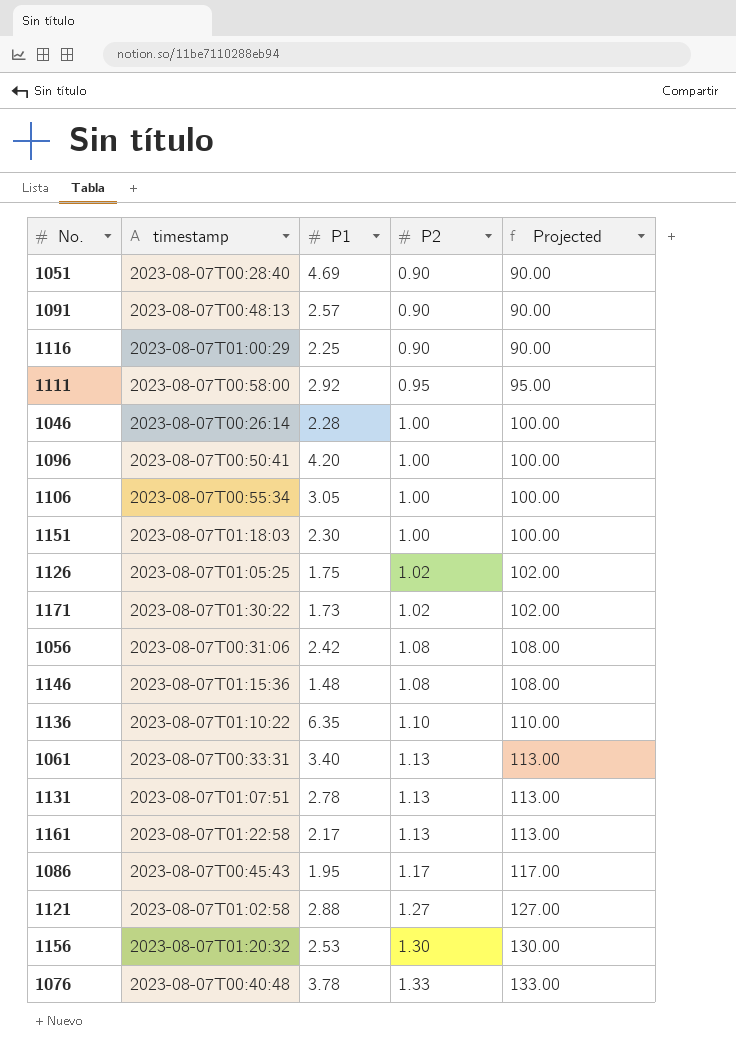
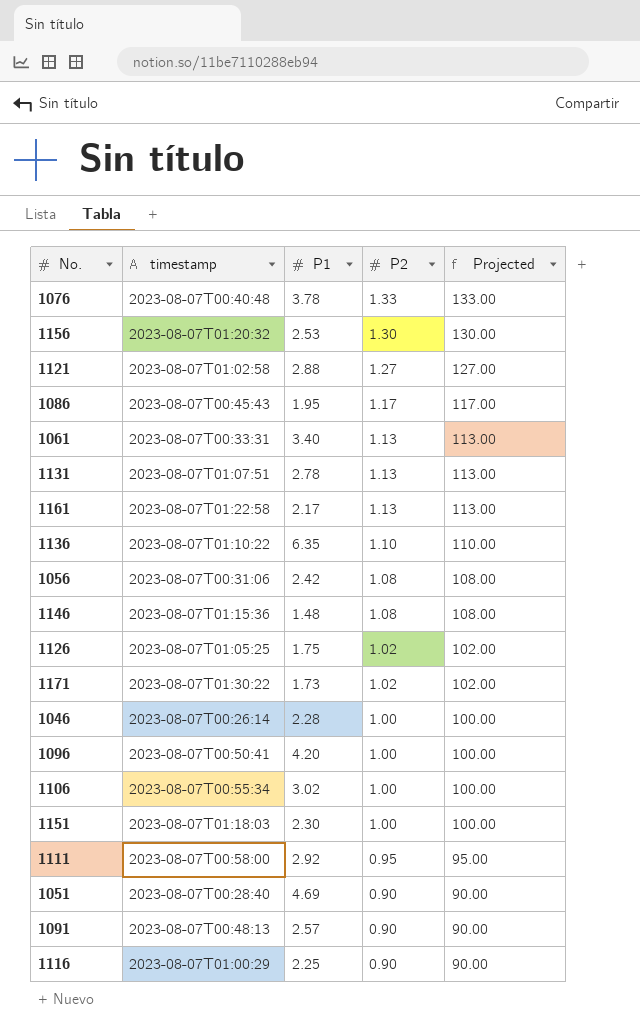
row order: P2 ascending -> P2 descending
1106 | P1: 3.05 -> 3.02

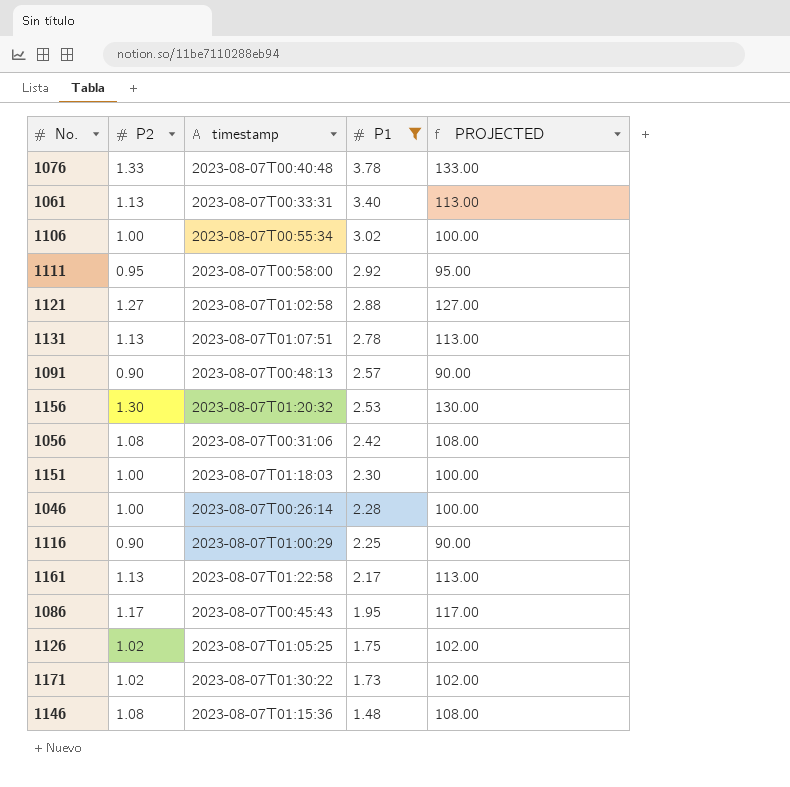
filter: none -> P1 <= 3.78
row order: P2 descending -> P1 descending
column P2 | position: 4 -> 2
column name: Projected -> PROJECTED

